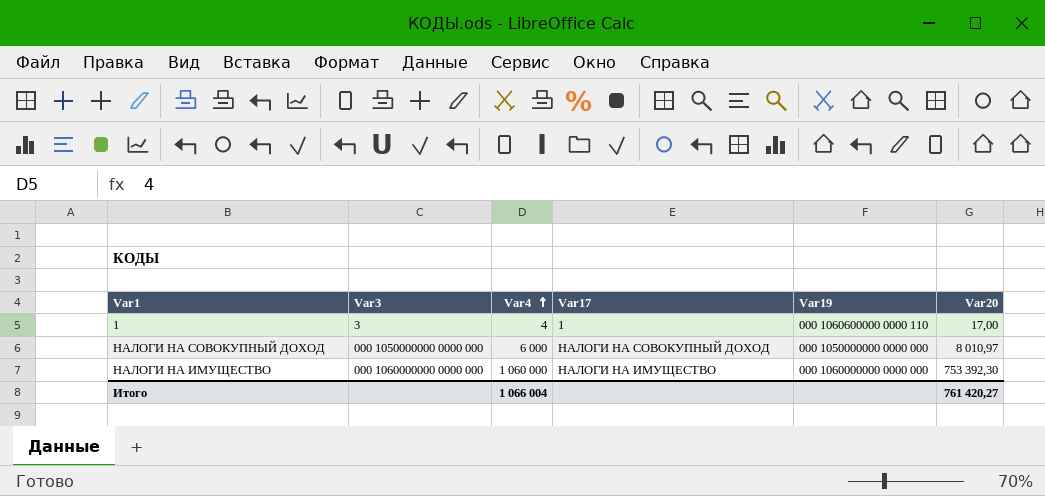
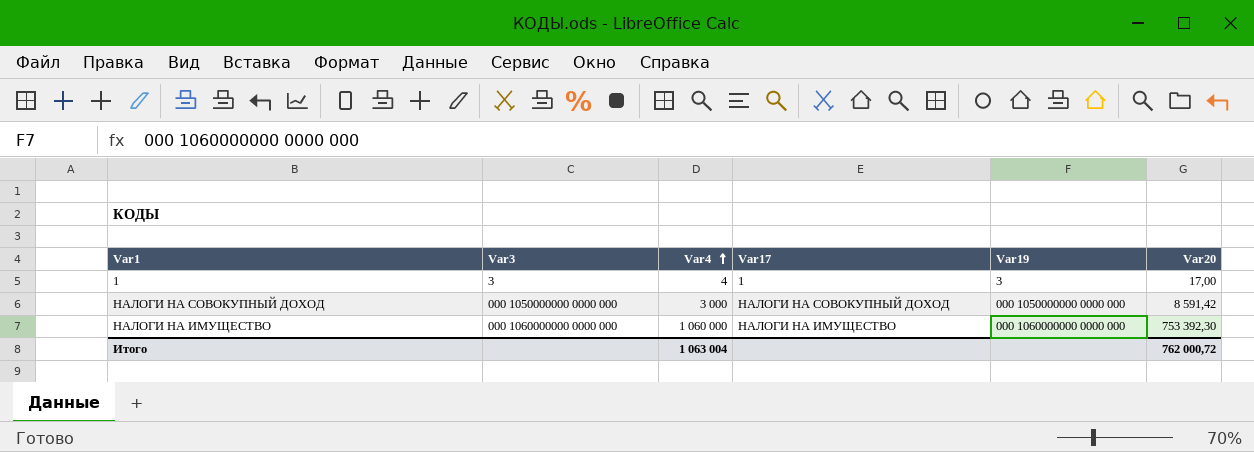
1 | Var19: 000 1060600000 0000 110 -> 3
НАЛОГИ НА СОВОКУПНЫЙ ДОХОД | Var4: 6 000 -> 3 000
НАЛОГИ НА СОВОКУПНЫЙ ДОХОД | Var20: 8 010,97 -> 8 591,42
Итого | Var4: 1 066 004 -> 1 063 004
Итого | Var20: 761 420,27 -> 762 000,72

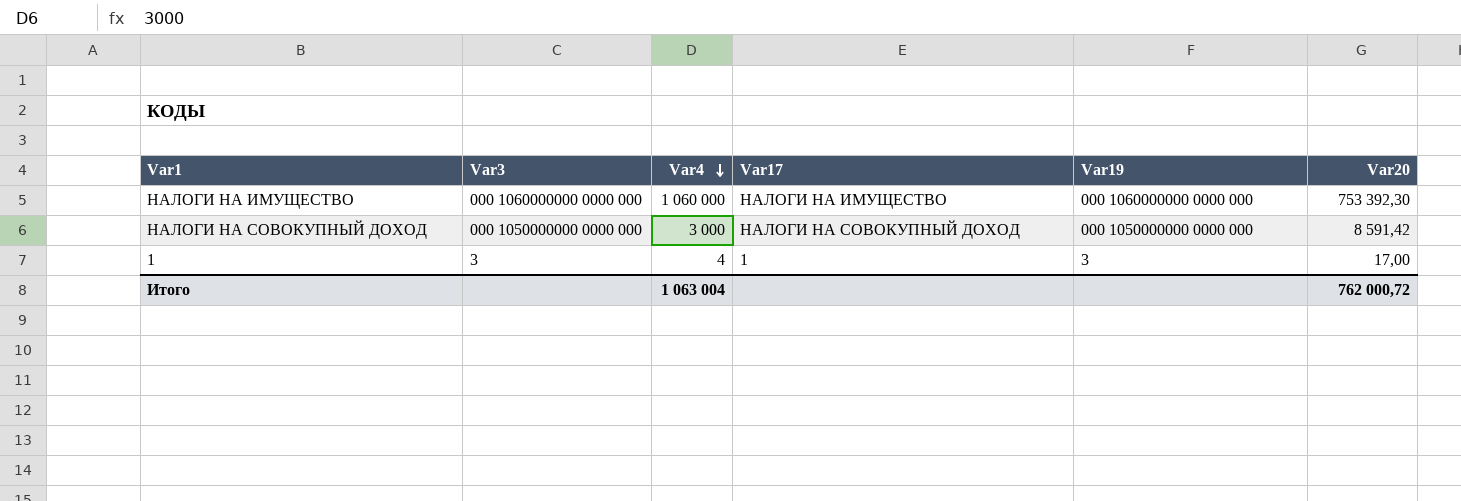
row order: Var4 ascending -> Var4 descending

